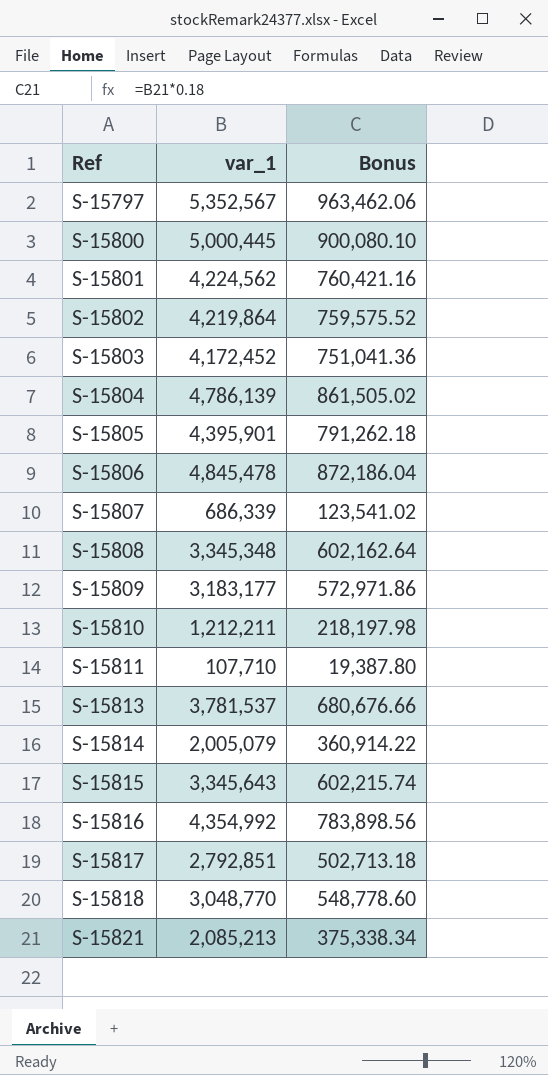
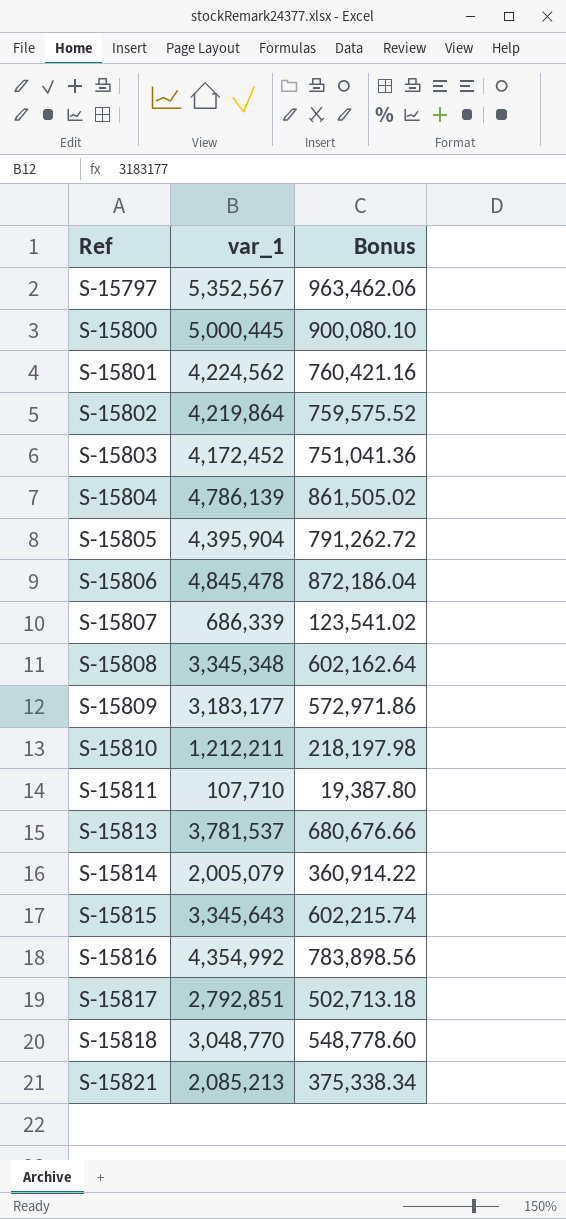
S-15805 | var_1: 4,395,901 -> 4,395,904
S-15805 | Bonus: 791,262.18 -> 791,262.72

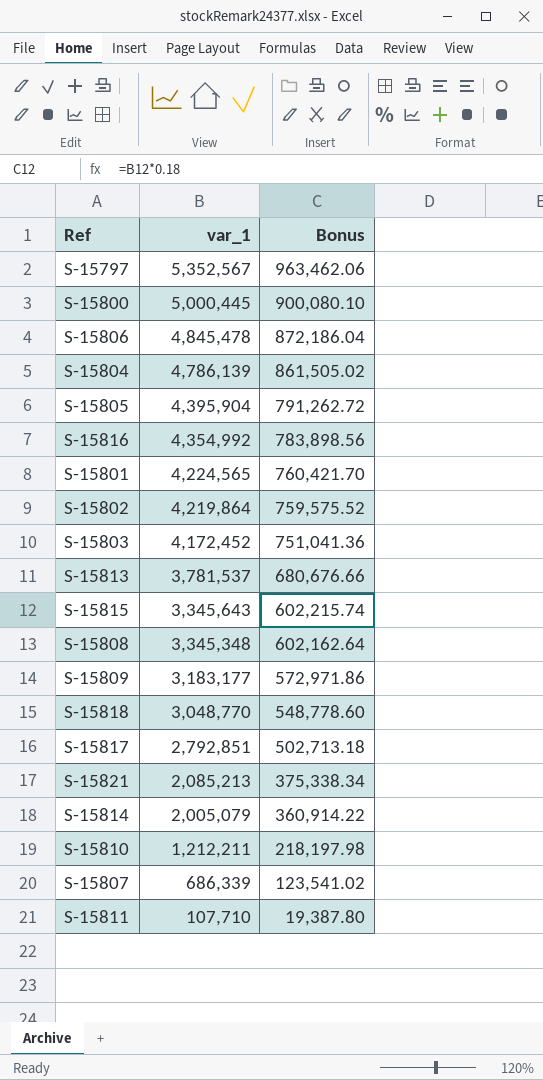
row order: Ref ascending -> var_1 descending
S-15801 | var_1: 4,224,562 -> 4,224,565
S-15801 | Bonus: 760,421.16 -> 760,421.70

